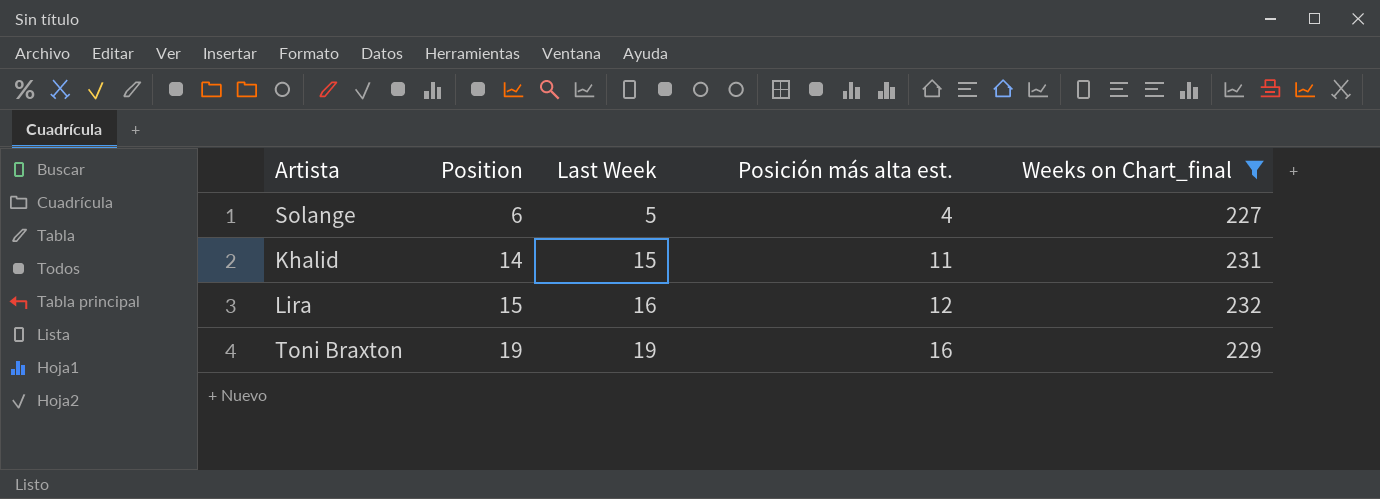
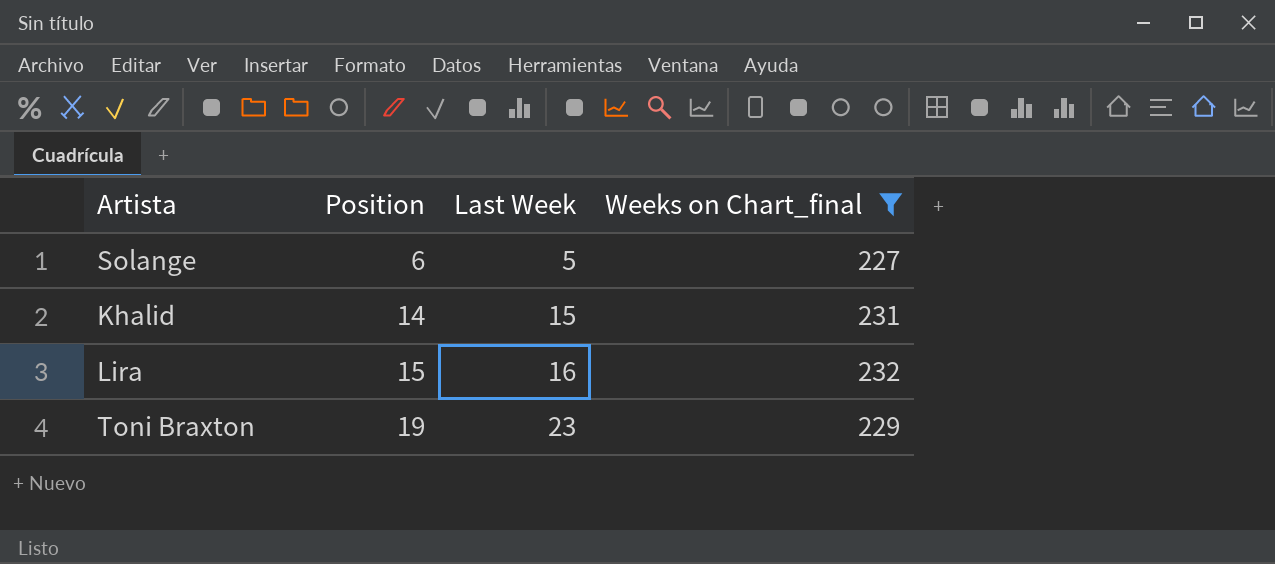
column Posición más alta est. | position: 4 -> none
Toni Braxton | Last Week: 19 -> 23

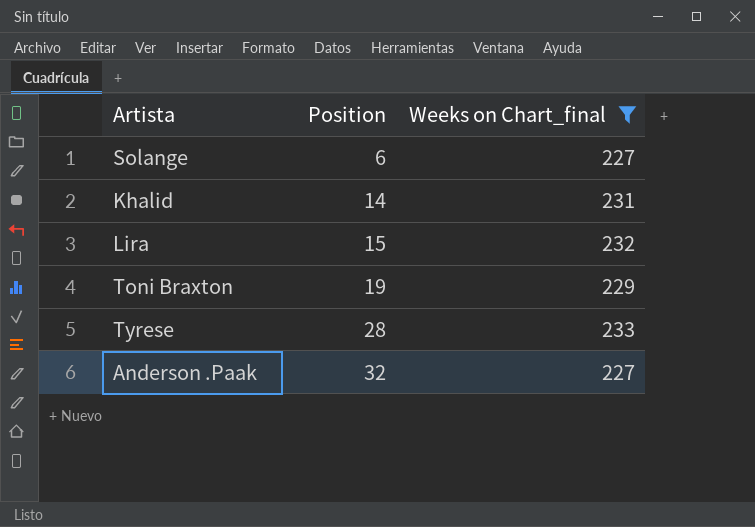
column Last Week | position: 3 -> none
row Tyrese: none -> 28 | 233
row Anderson .Paak: none -> 32 | 227

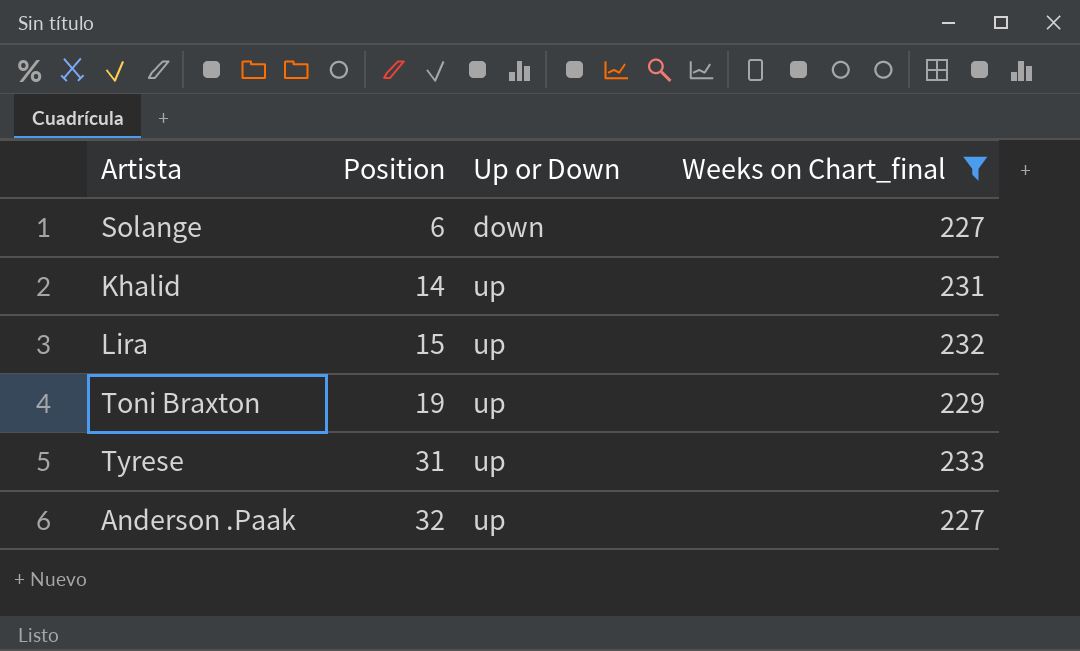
column Up or Down | position: none -> 3
Tyrese | Position: 28 -> 31

